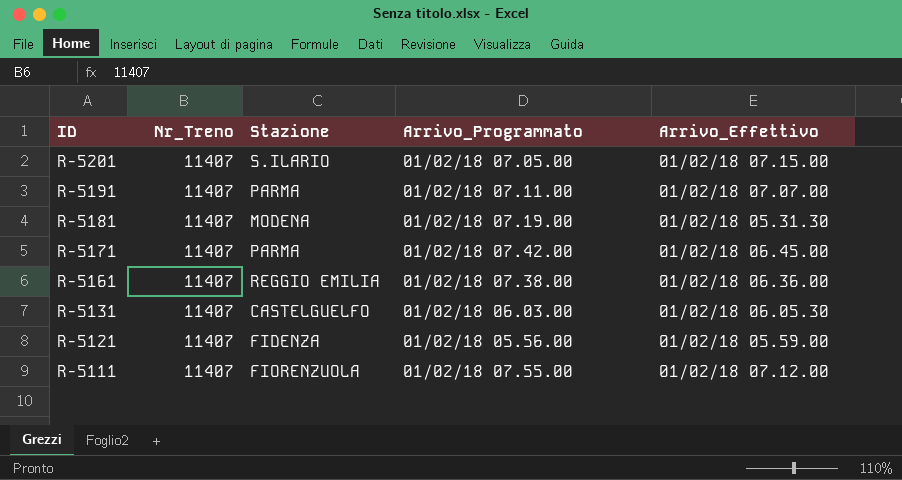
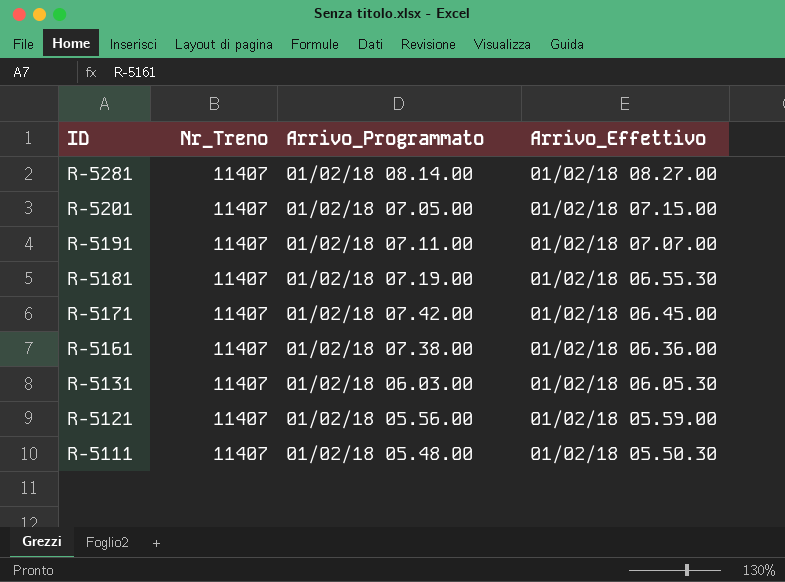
column Stazione | position: 3 -> none
row R-5281: none -> 11407 | 01/02/18 08.14.00 | 01/02/18 08.27.00
R-5181 | Arrivo_Effettivo: 01/02/18 05.31.30 -> 01/02/18 06.55.30
R-5111 | Arrivo_Programmato: 01/02/18 07.55.00 -> 01/02/18 05.48.00
R-5111 | Arrivo_Effettivo: 01/02/18 07.12.00 -> 01/02/18 05.50.30

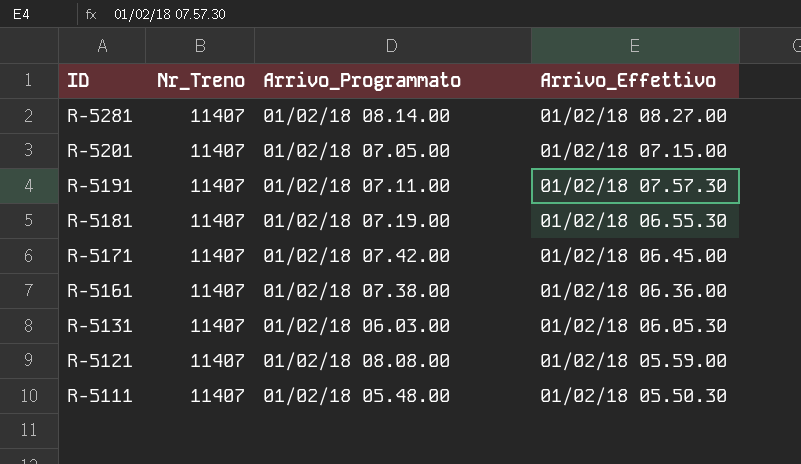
R-5191 | Arrivo_Effettivo: 01/02/18 07.07.00 -> 01/02/18 07.57.30
R-5121 | Arrivo_Programmato: 01/02/18 05.56.00 -> 01/02/18 08.08.00

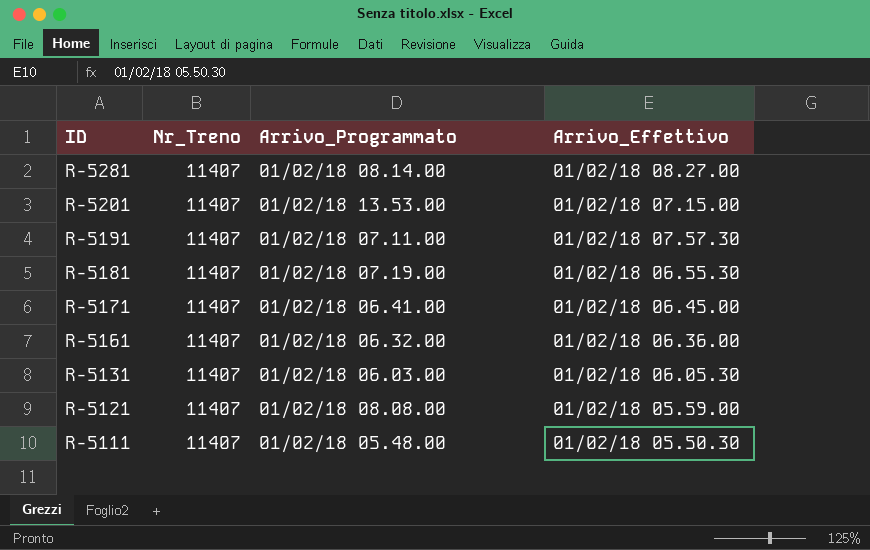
R-5201 | Arrivo_Programmato: 01/02/18 07.05.00 -> 01/02/18 13.53.00
R-5171 | Arrivo_Programmato: 01/02/18 07.42.00 -> 01/02/18 06.41.00
R-5161 | Arrivo_Programmato: 01/02/18 07.38.00 -> 01/02/18 06.32.00

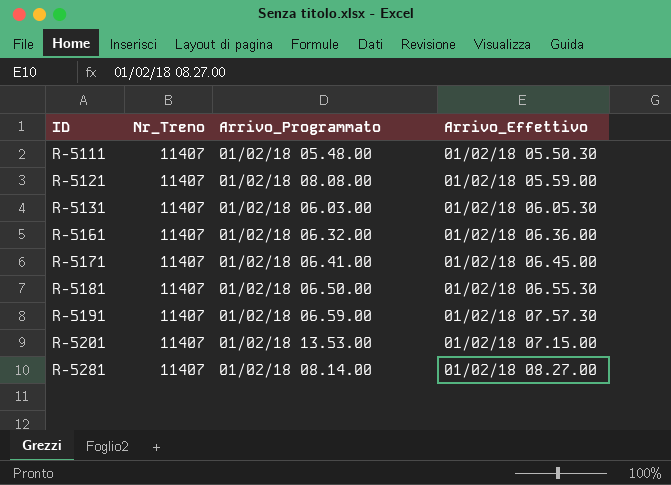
row order: ID descending -> ID ascending
R-5181 | Arrivo_Programmato: 01/02/18 07.19.00 -> 01/02/18 06.50.00
R-5191 | Arrivo_Programmato: 01/02/18 07.11.00 -> 01/02/18 06.59.00

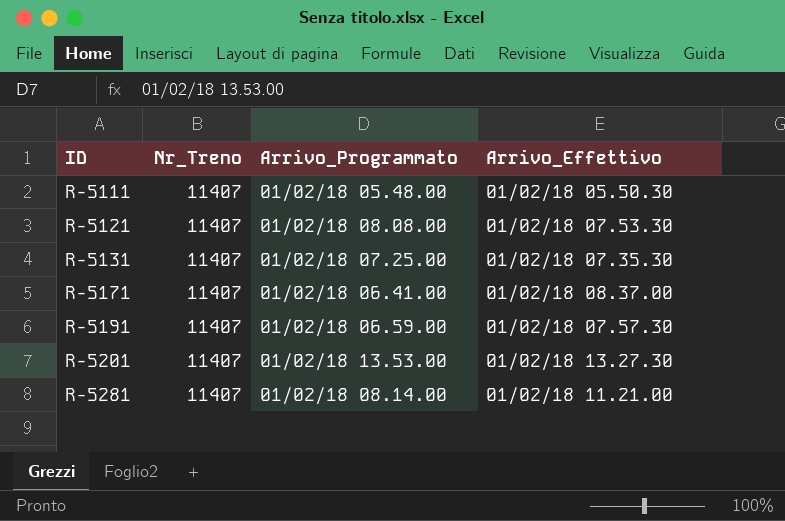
row R-5161: 11407 | 01/02/18 06.32.00 | 01/02/18 06.36.00 -> none
row R-5181: 11407 | 01/02/18 06.50.00 | 01/02/18 06.55.30 -> none
R-5121 | Arrivo_Effettivo: 01/02/18 05.59.00 -> 01/02/18 07.53.30
R-5131 | Arrivo_Programmato: 01/02/18 06.03.00 -> 01/02/18 07.25.00
R-5131 | Arrivo_Effettivo: 01/02/18 06.05.30 -> 01/02/18 07.35.30
R-5171 | Arrivo_Effettivo: 01/02/18 06.45.00 -> 01/02/18 08.37.00
R-5201 | Arrivo_Effettivo: 01/02/18 07.15.00 -> 01/02/18 13.27.30
R-5281 | Arrivo_Effettivo: 01/02/18 08.27.00 -> 01/02/18 11.21.00

